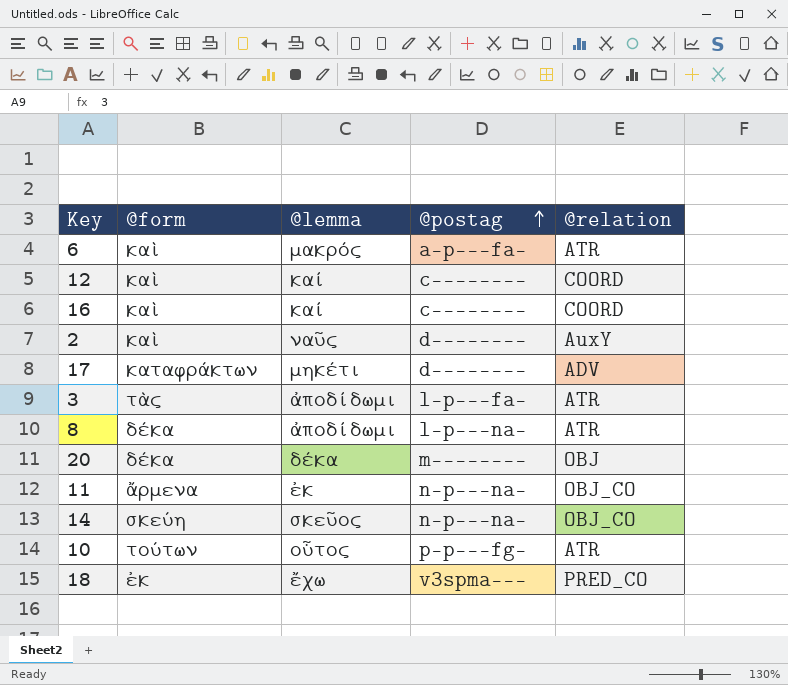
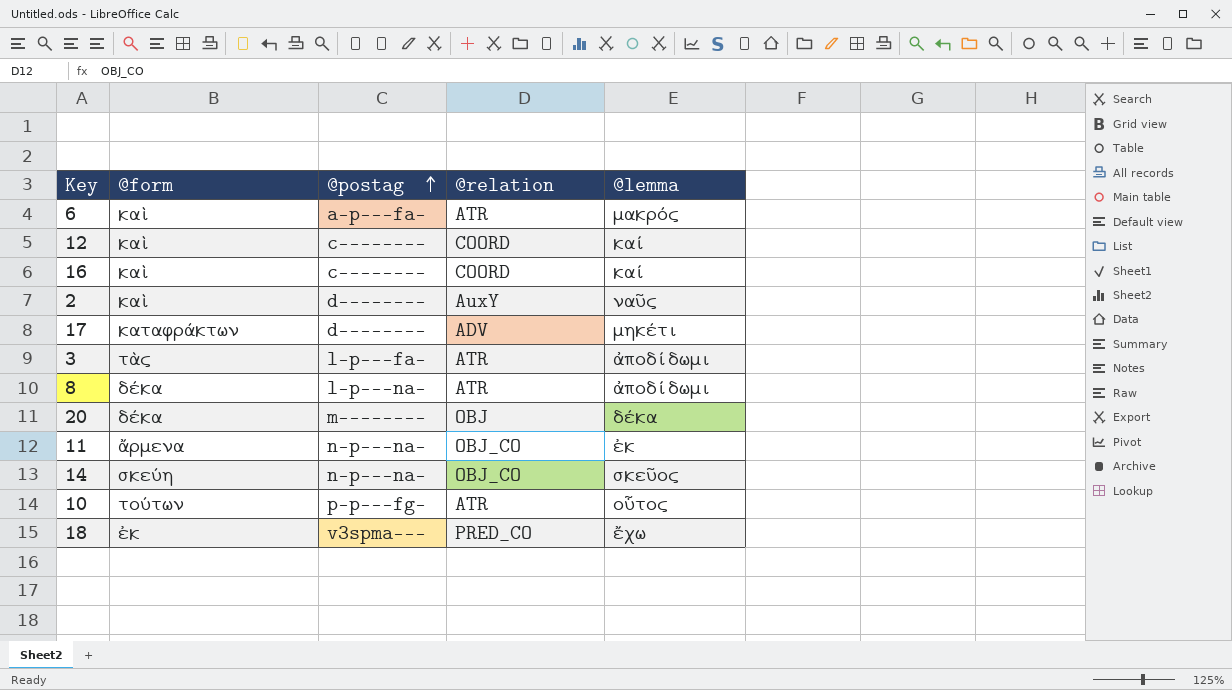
column @lemma | position: 3 -> 5

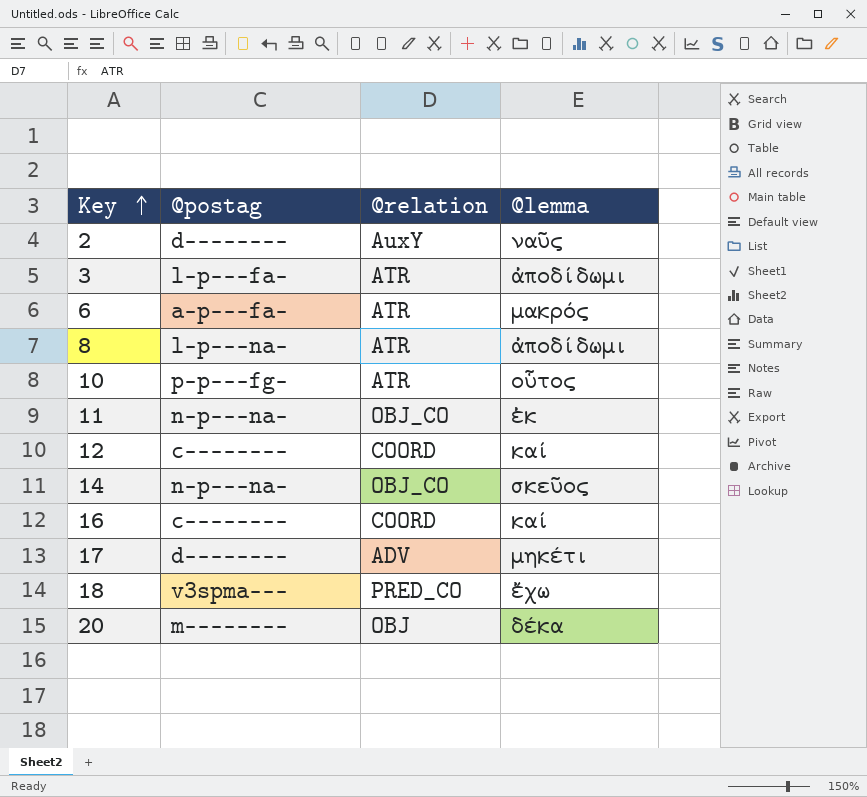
row order: @postag ascending -> Key ascending
column @form | position: 2 -> none

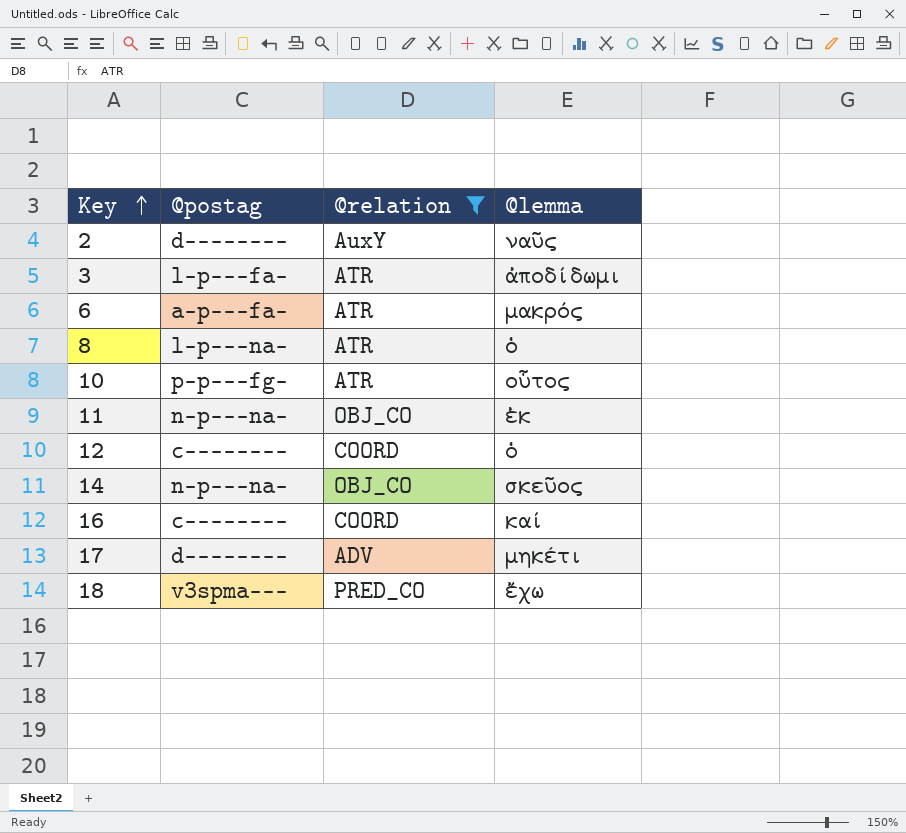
filter: none -> @relation != OBJ
8 | @lemma: ἀποδίδωμι -> ὁ
12 | @lemma: καί -> ὁ

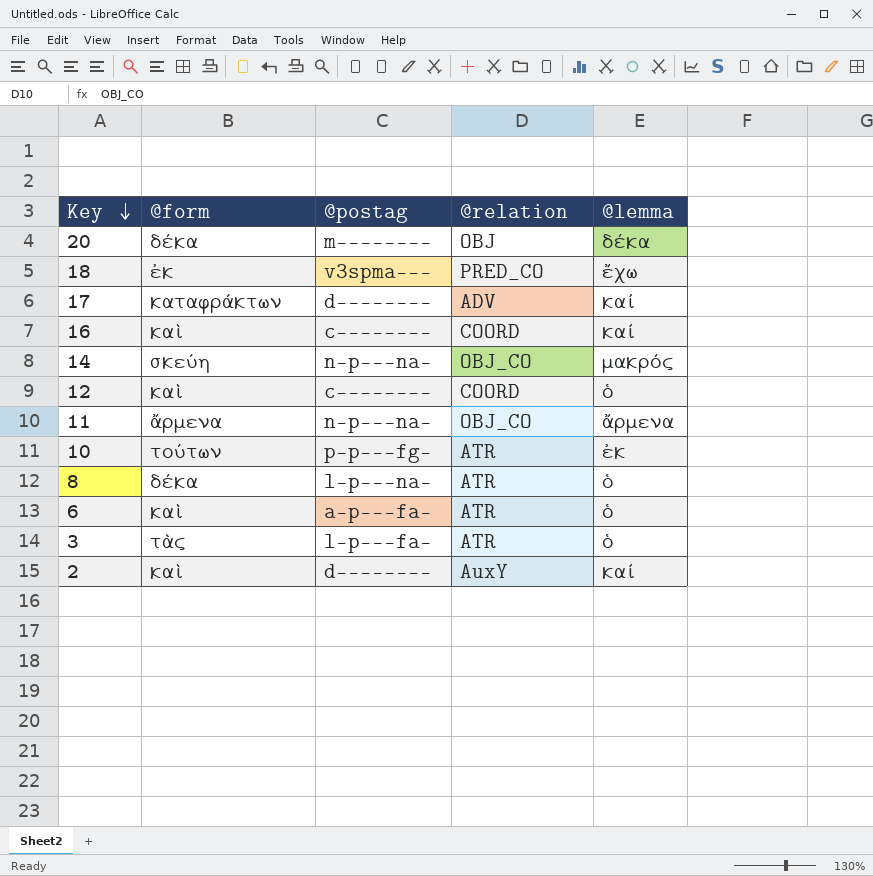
filter: @relation != OBJ -> none
row order: Key ascending -> Key descending
column @form | position: none -> 2
17 | @lemma: μηκέτι -> καί
14 | @lemma: σκεῦος -> μακρός
11 | @lemma: ἐκ -> ἄρμενα
10 | @lemma: οὗτος -> ἐκ
6 | @lemma: μακρός -> ὁ
3 | @lemma: ἀποδίδωμι -> ὁ
2 | @lemma: ναῦς -> καί

